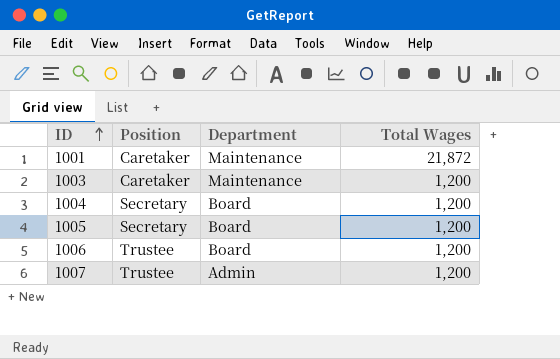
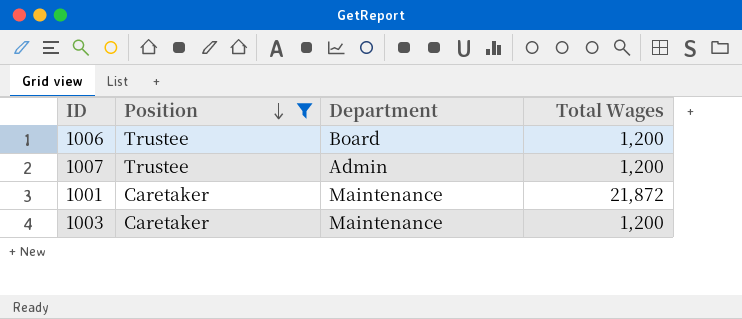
filter: none -> Position != Secretary
row order: ID ascending -> Position descending

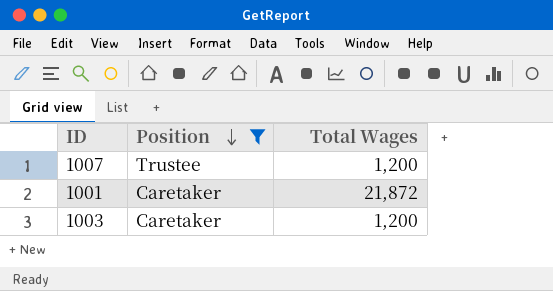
column Department | position: 3 -> none
row 1006: Trustee | Board | 1,200 -> none

